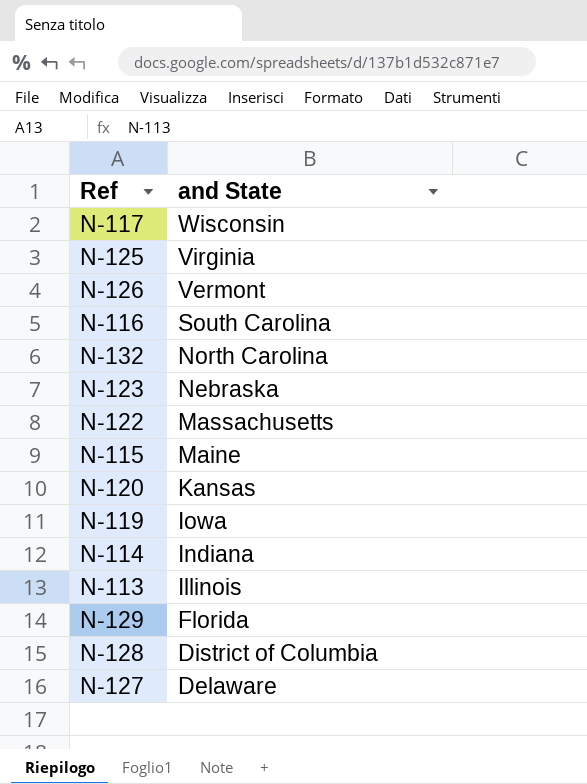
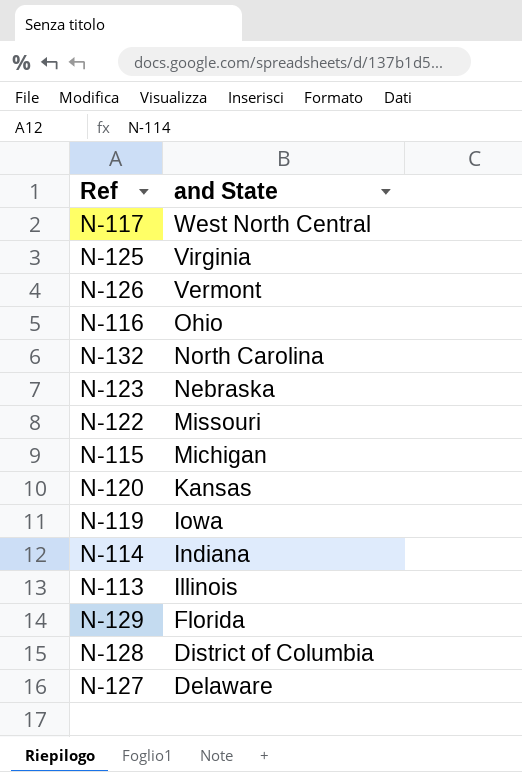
N-117 | and State: Wisconsin -> West North Central
N-116 | and State: South Carolina -> Ohio
N-122 | and State: Massachusetts -> Missouri
N-115 | and State: Maine -> Michigan

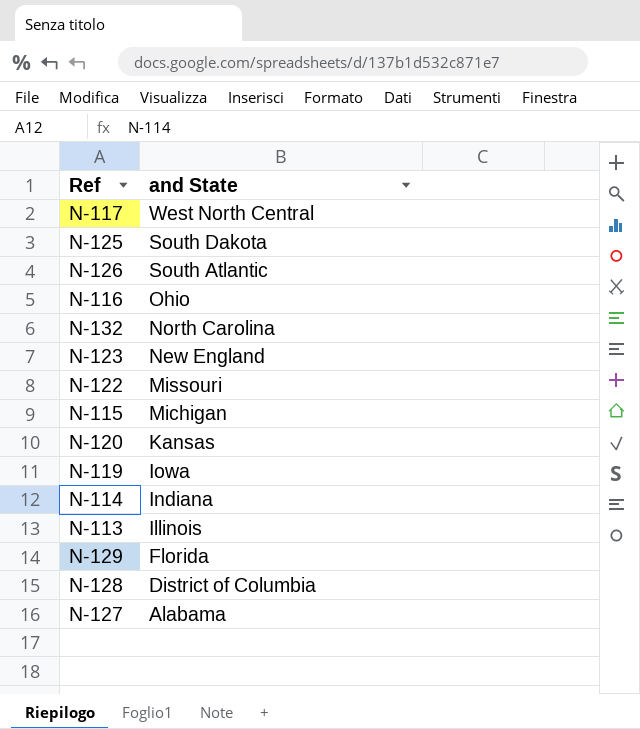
N-125 | and State: Virginia -> South Dakota
N-126 | and State: Vermont -> South Atlantic
N-123 | and State: Nebraska -> New England
N-127 | and State: Delaware -> Alabama

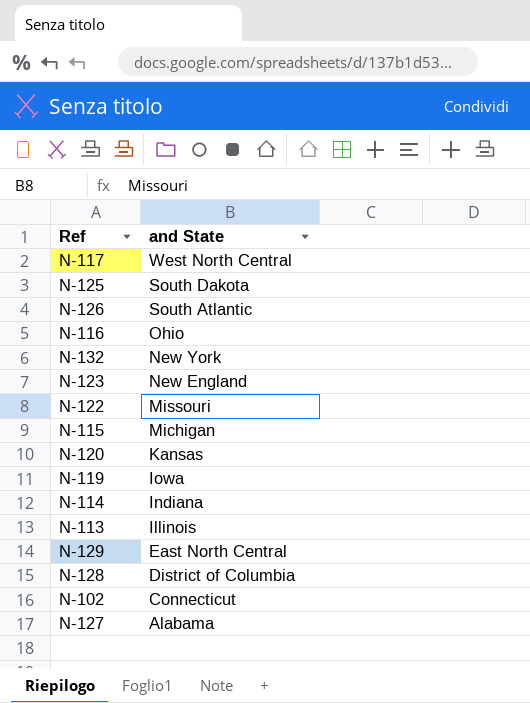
N-132 | and State: North Carolina -> New York
N-129 | and State: Florida -> East North Central
row N-102: none -> Connecticut

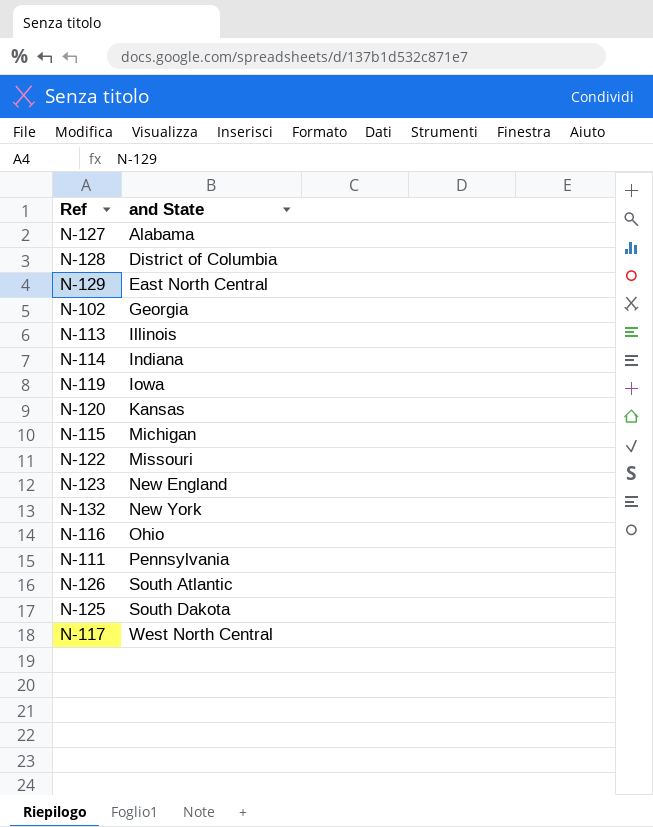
row order: and State descending -> and State ascending
N-102 | and State: Connecticut -> Georgia
row N-111: none -> Pennsylvania

